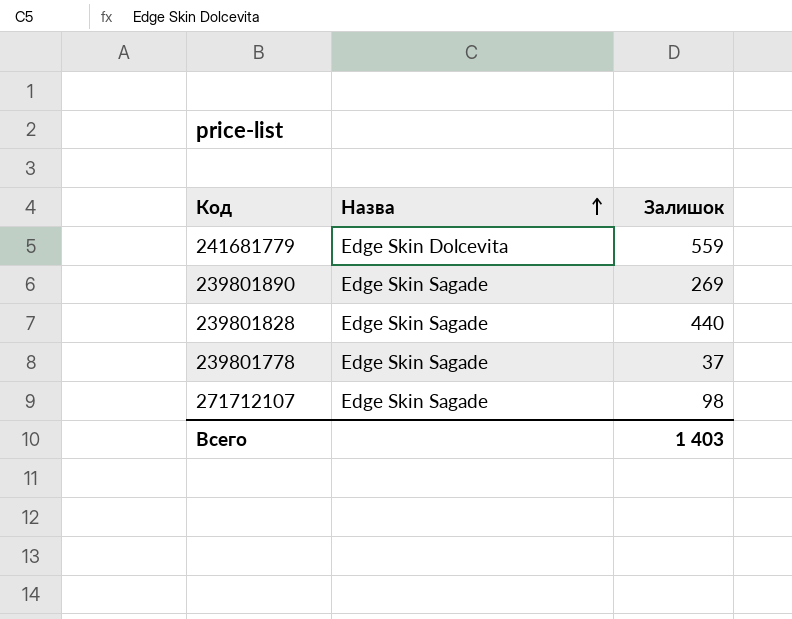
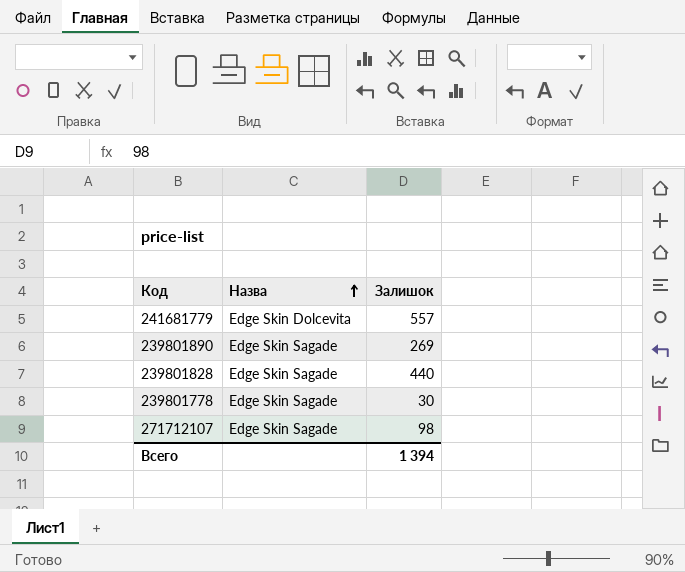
241681779 | Залишок: 559 -> 557
239801778 | Залишок: 37 -> 30
Всего | Залишок: 1 403 -> 1 394

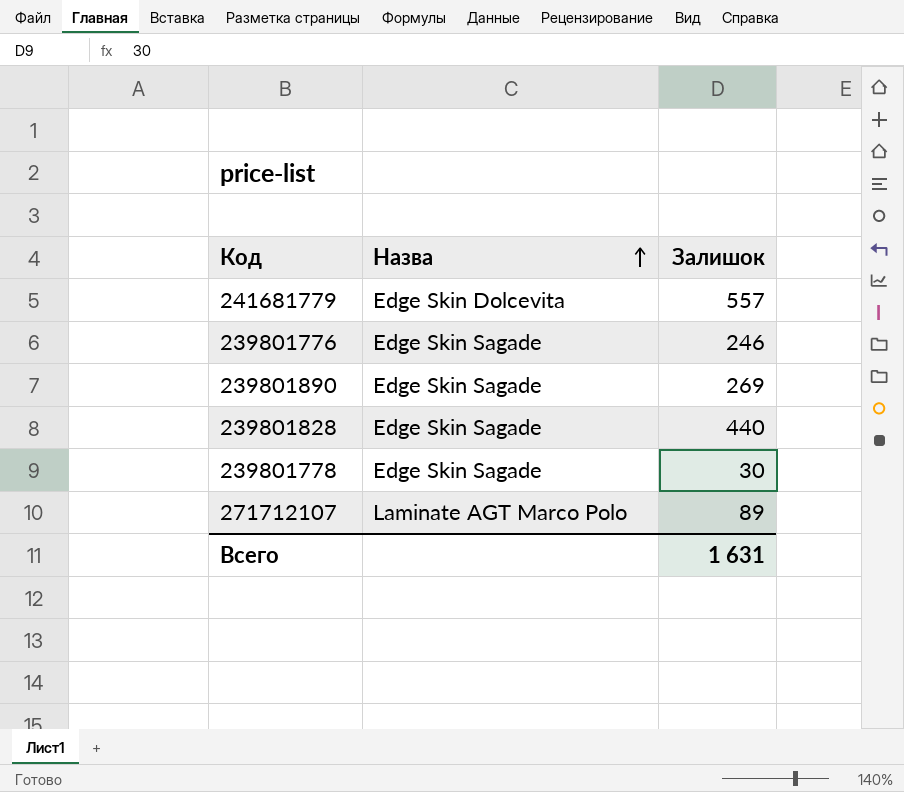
row 239801776: none -> Edge Skin Sagade | 246
271712107 | Назва: Edge Skin Sagade -> Laminate AGT Marco Polo
271712107 | Залишок: 98 -> 89
Всего | Залишок: 1 394 -> 1 631

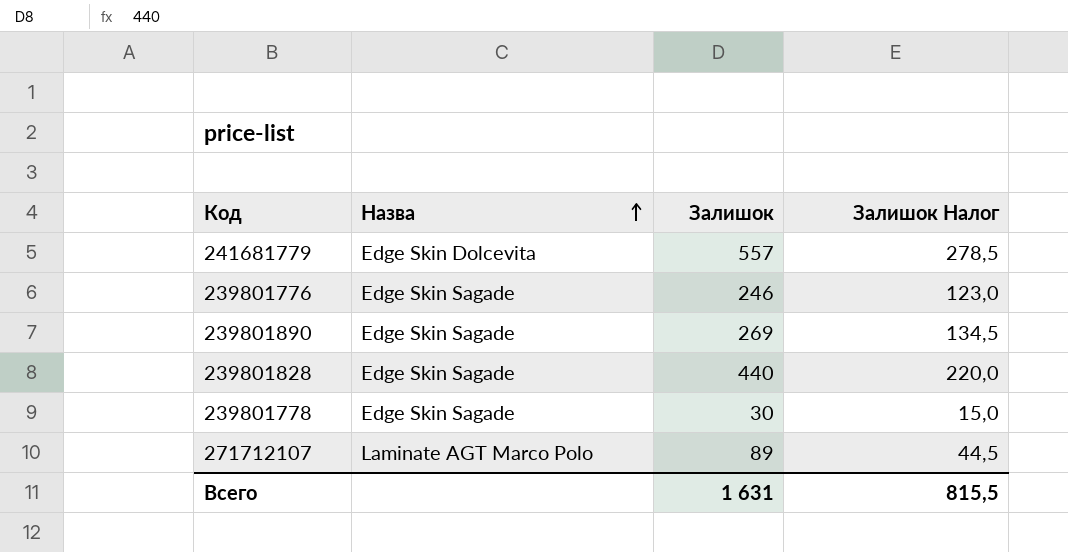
column Залишок Налог | formula: none -> [Залишок] * 0,5

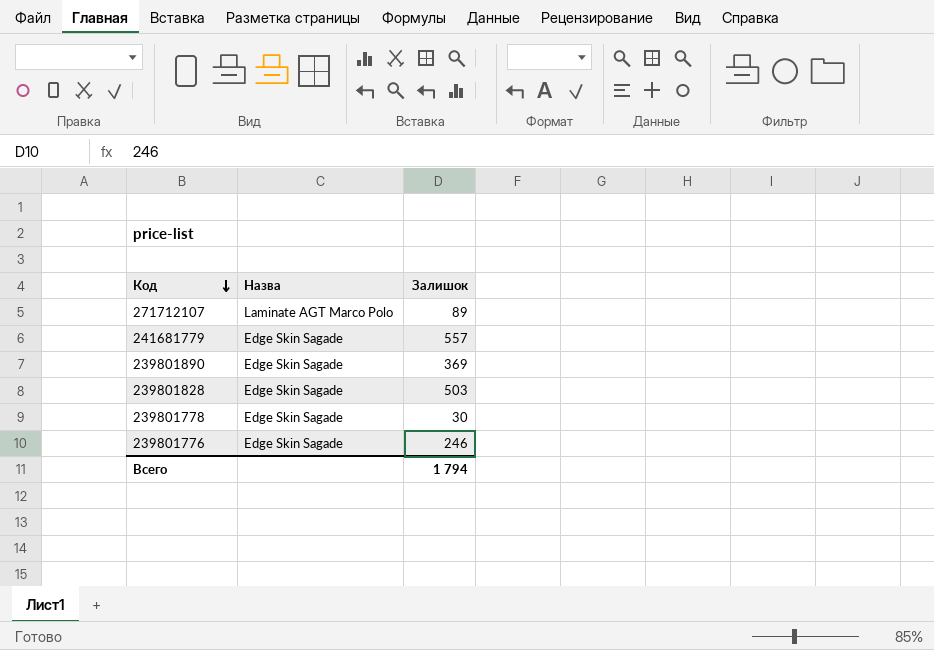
row order: Назва ascending -> Код descending
column Залишок Налог | formula: [Залишок] * 0,5 -> none
241681779 | Назва: Edge Skin Dolcevita -> Edge Skin Sagade
239801890 | Залишок: 269 -> 369
239801828 | Залишок: 440 -> 503
Всего | Залишок: 1 631 -> 1 794

